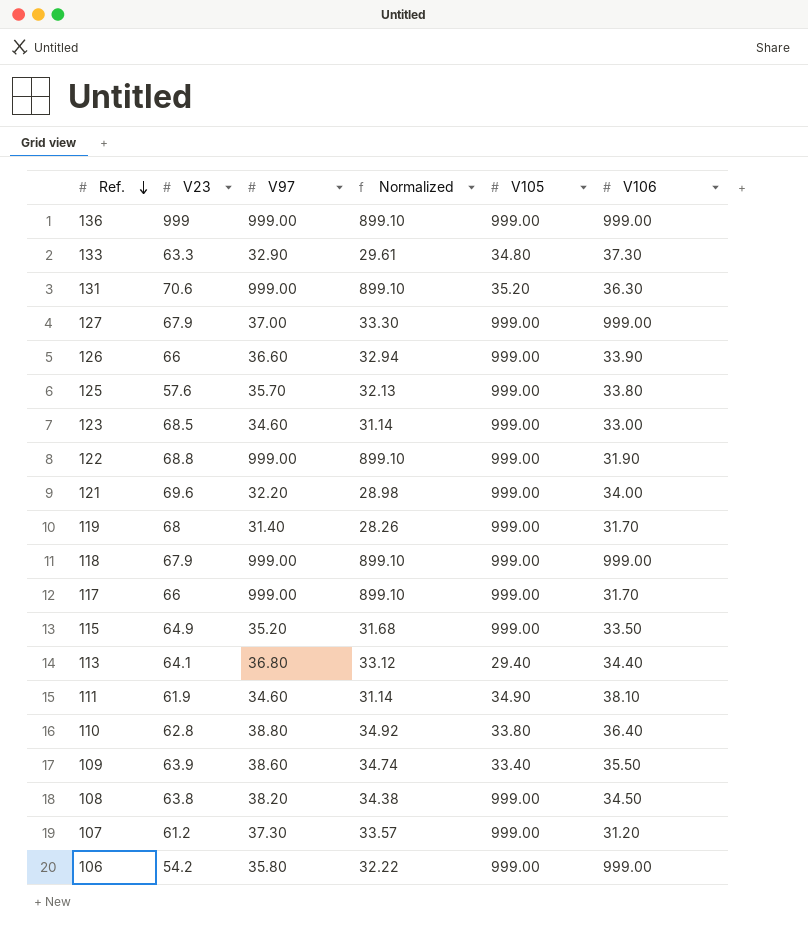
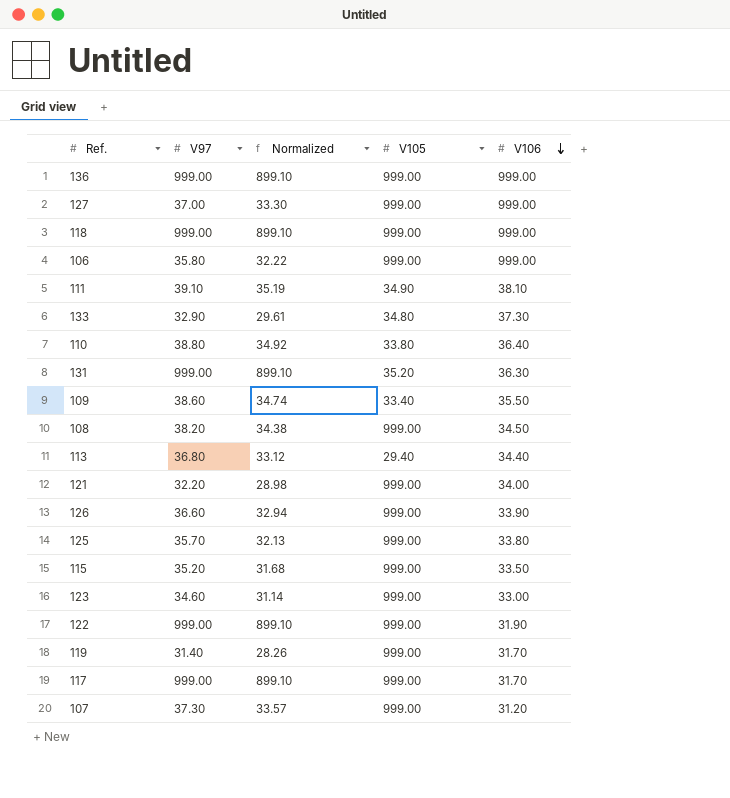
row order: Ref. descending -> V106 descending
column V23 | position: 2 -> none
111 | V97: 34.60 -> 39.10
111 | Normalized: 31.14 -> 35.19

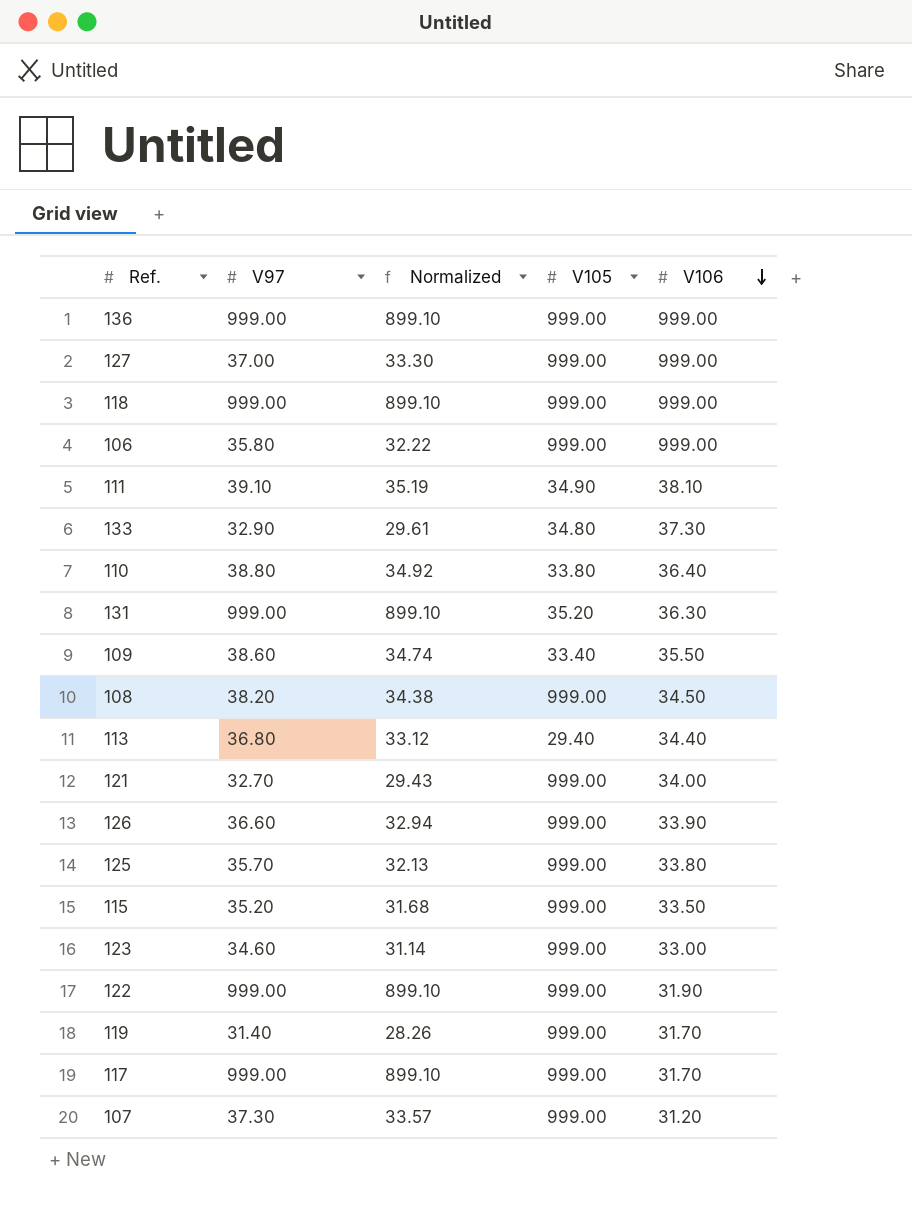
121 | V97: 32.20 -> 32.70
121 | Normalized: 28.98 -> 29.43

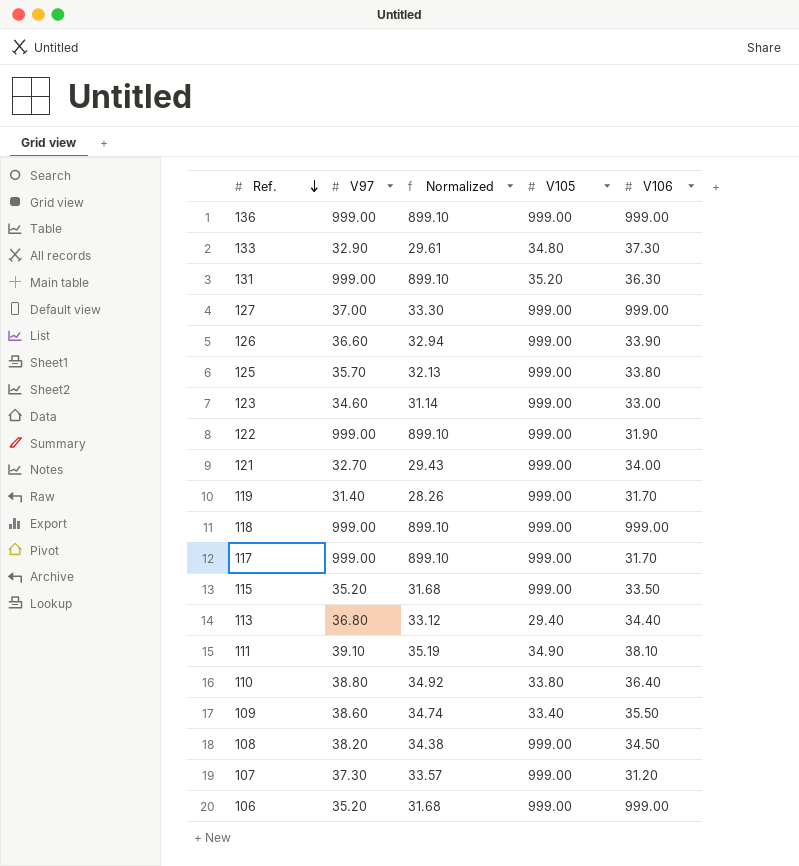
row order: V106 descending -> Ref. descending
106 | V97: 35.80 -> 35.20
106 | Normalized: 32.22 -> 31.68

